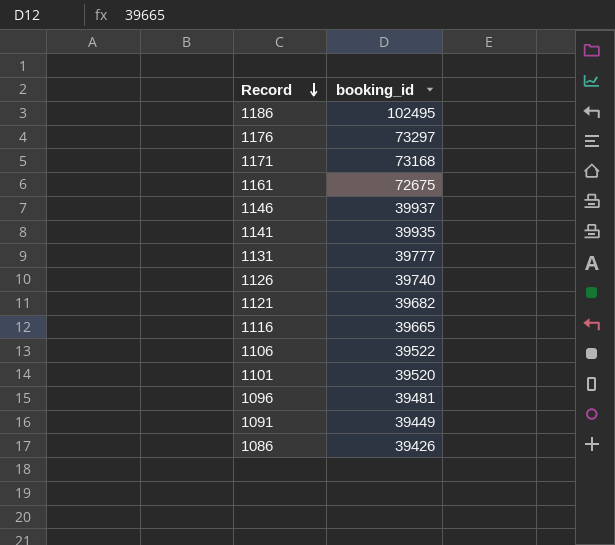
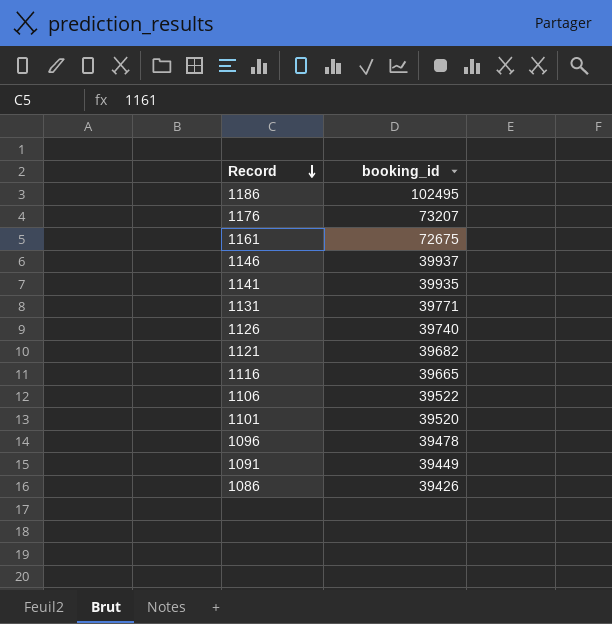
row 1171: 73168 -> none
1176 | booking_id: 73297 -> 73207
1131 | booking_id: 39777 -> 39771
1096 | booking_id: 39481 -> 39478

